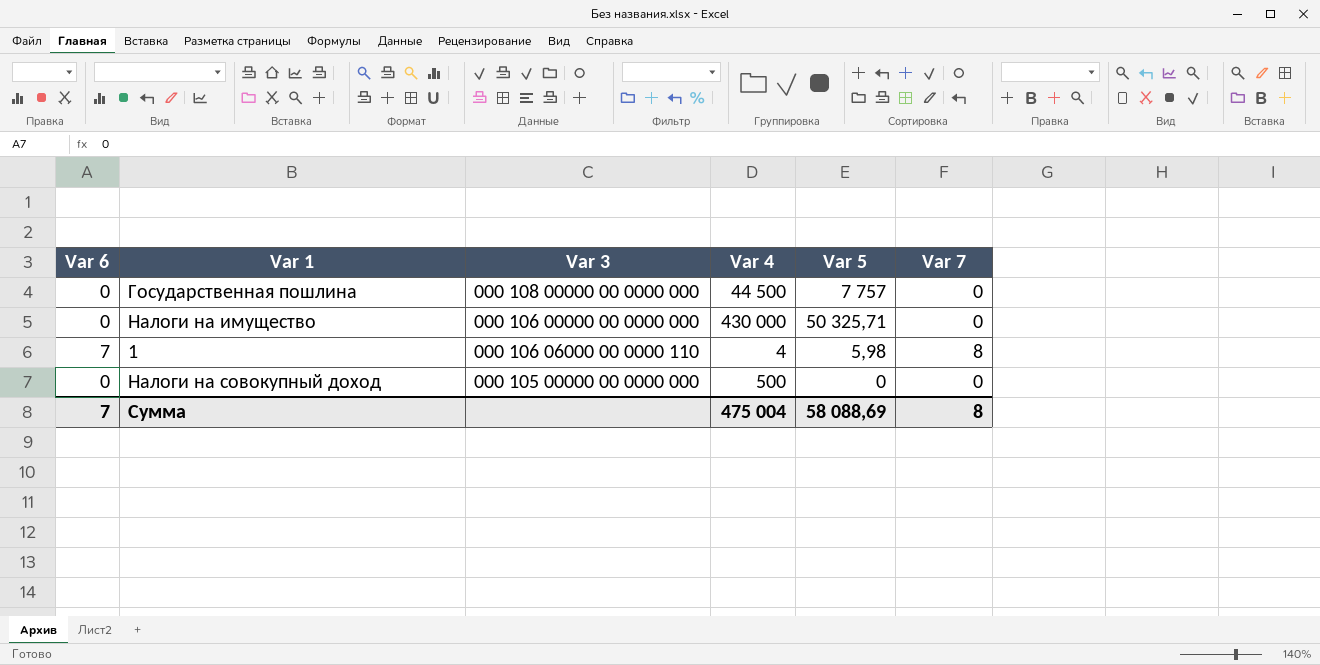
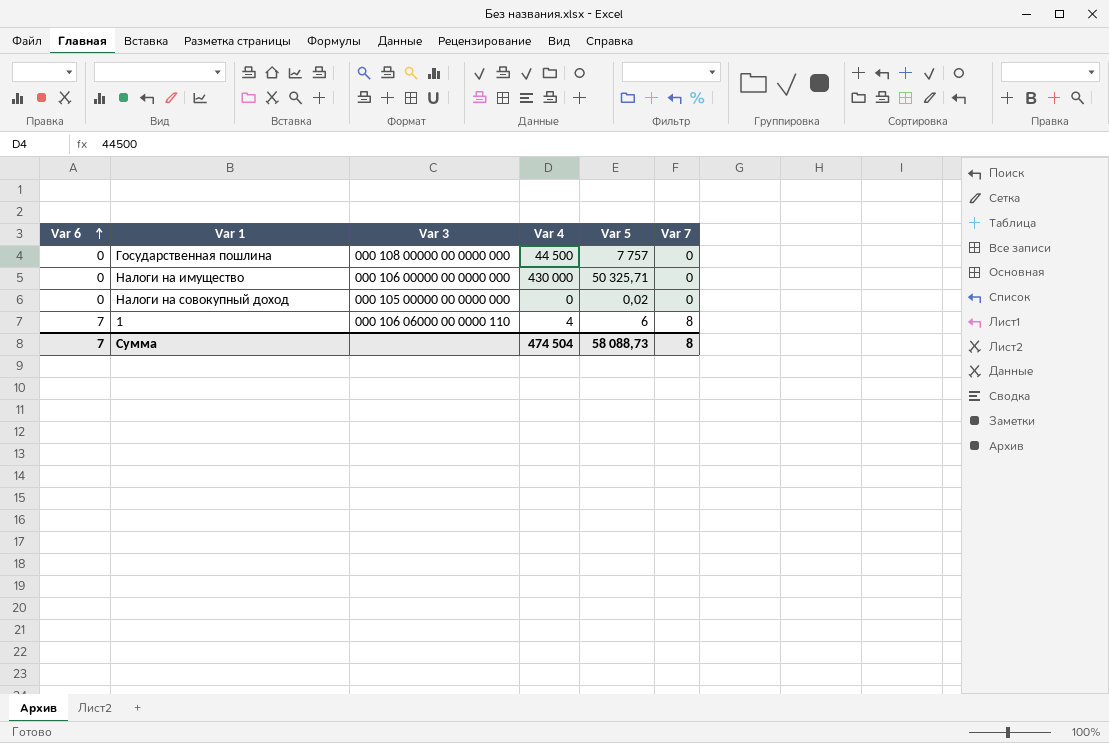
row order: none -> Var 6 ascending
Налоги на совокупный доход | Var 4: 500 -> 0
Налоги на совокупный доход | Var 5: 0 -> 0,02
1 | Var 5: 5,98 -> 6
Сумма | Var 4: 475 004 -> 474 504
Сумма | Var 5: 58 088,69 -> 58 088,73

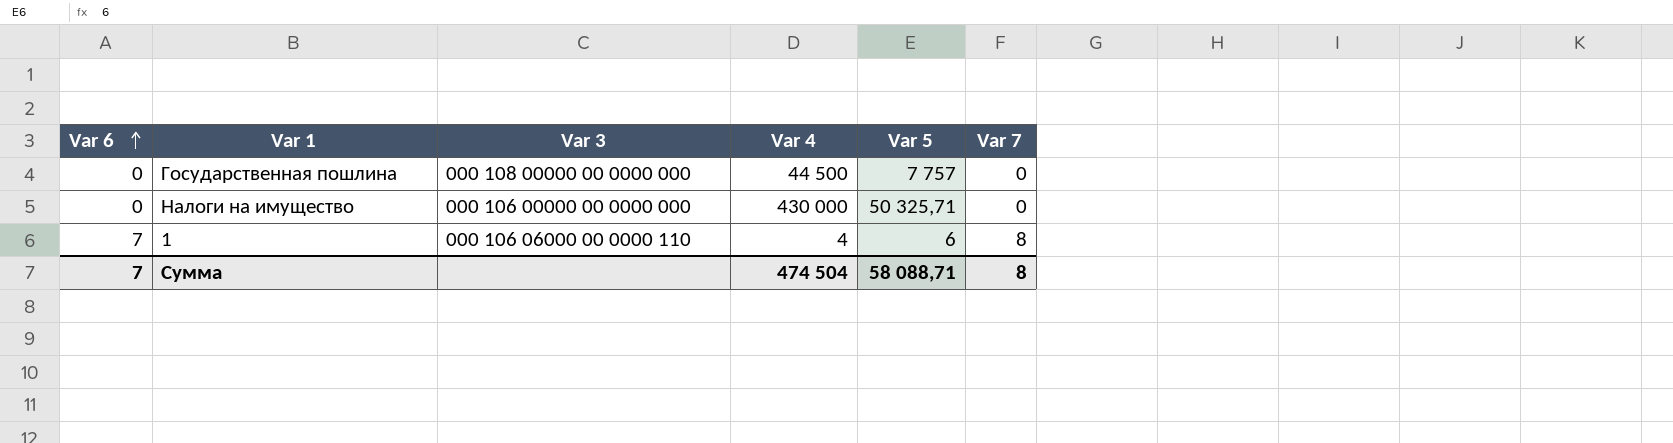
row Налоги на совокупный доход: 0 | 000 105 00000 00 0000 000 | 0 | 0,02 | 0 -> none
Сумма | Var 5: 58 088,73 -> 58 088,71

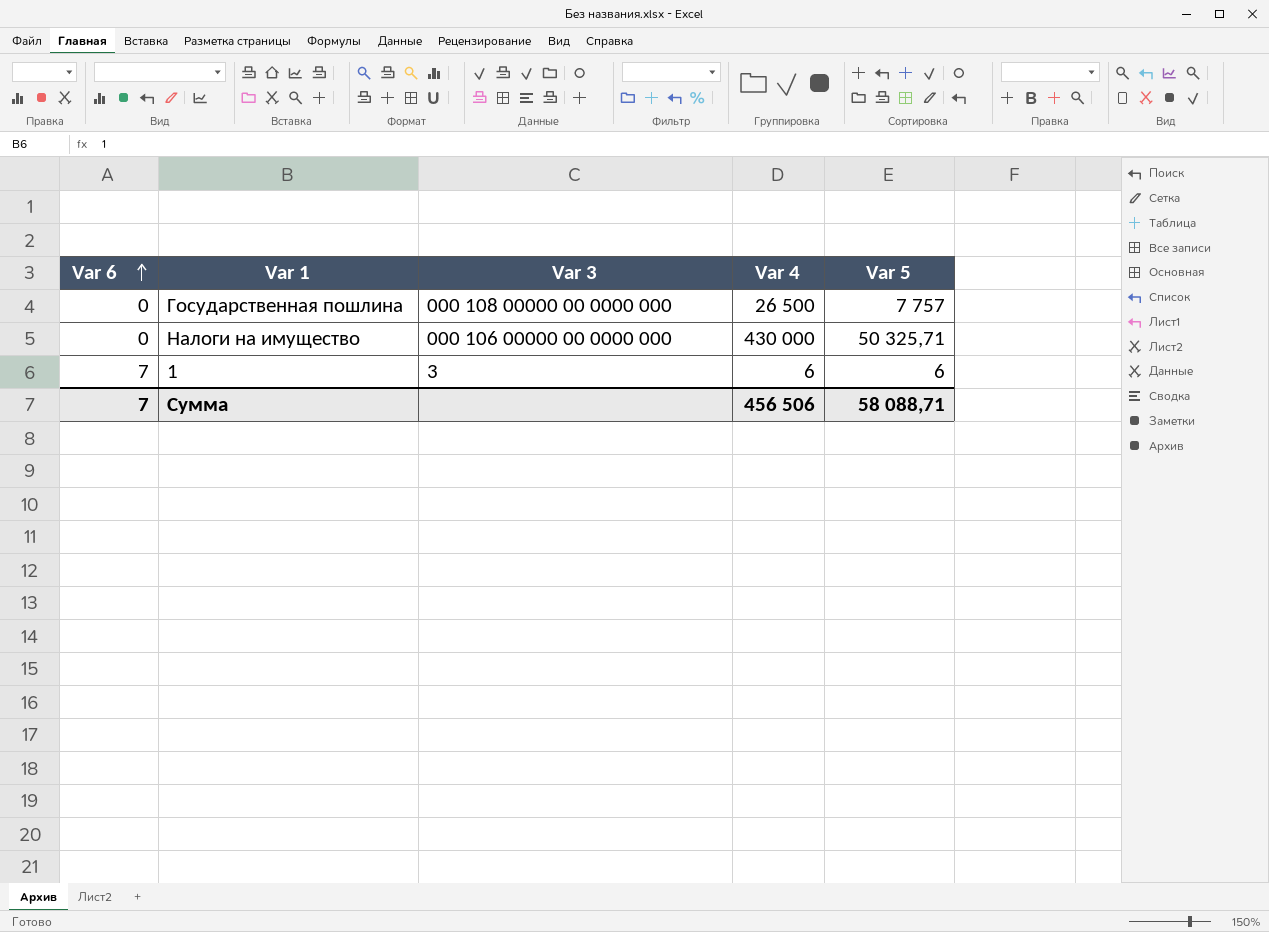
column Var 7 | position: 6 -> none
Государственная пошлина | Var 4: 44 500 -> 26 500
1 | Var 3: 000 106 06000 00 0000 110 -> 3
1 | Var 4: 4 -> 6
Сумма | Var 4: 474 504 -> 456 506

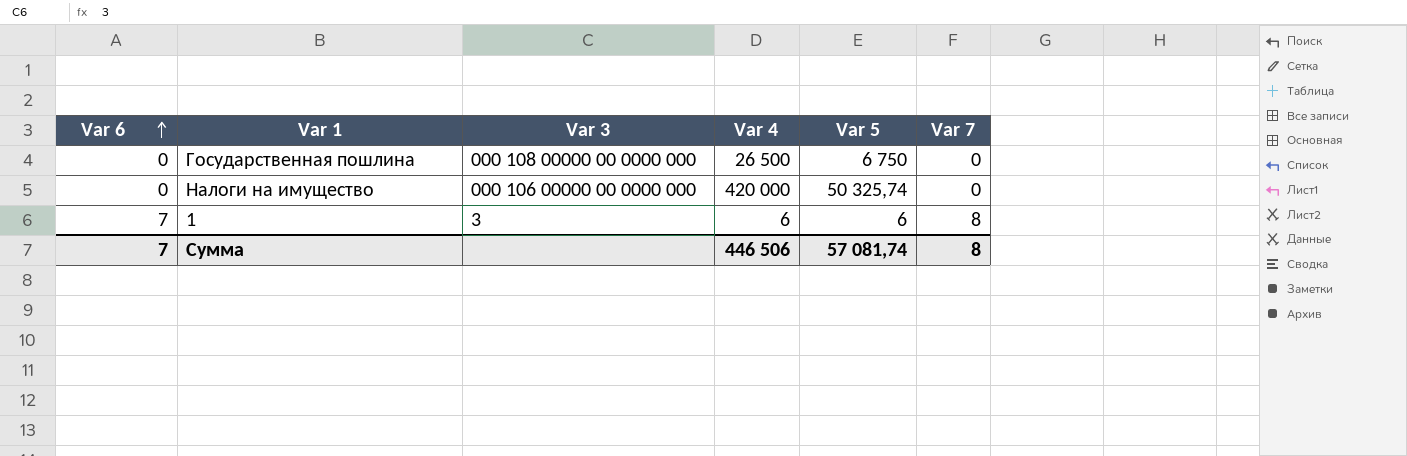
column Var 7 | position: none -> 6
Государственная пошлина | Var 5: 7 757 -> 6 750
Налоги на имущество | Var 4: 430 000 -> 420 000
Налоги на имущество | Var 5: 50 325,71 -> 50 325,74
Сумма | Var 4: 456 506 -> 446 506
Сумма | Var 5: 58 088,71 -> 57 081,74

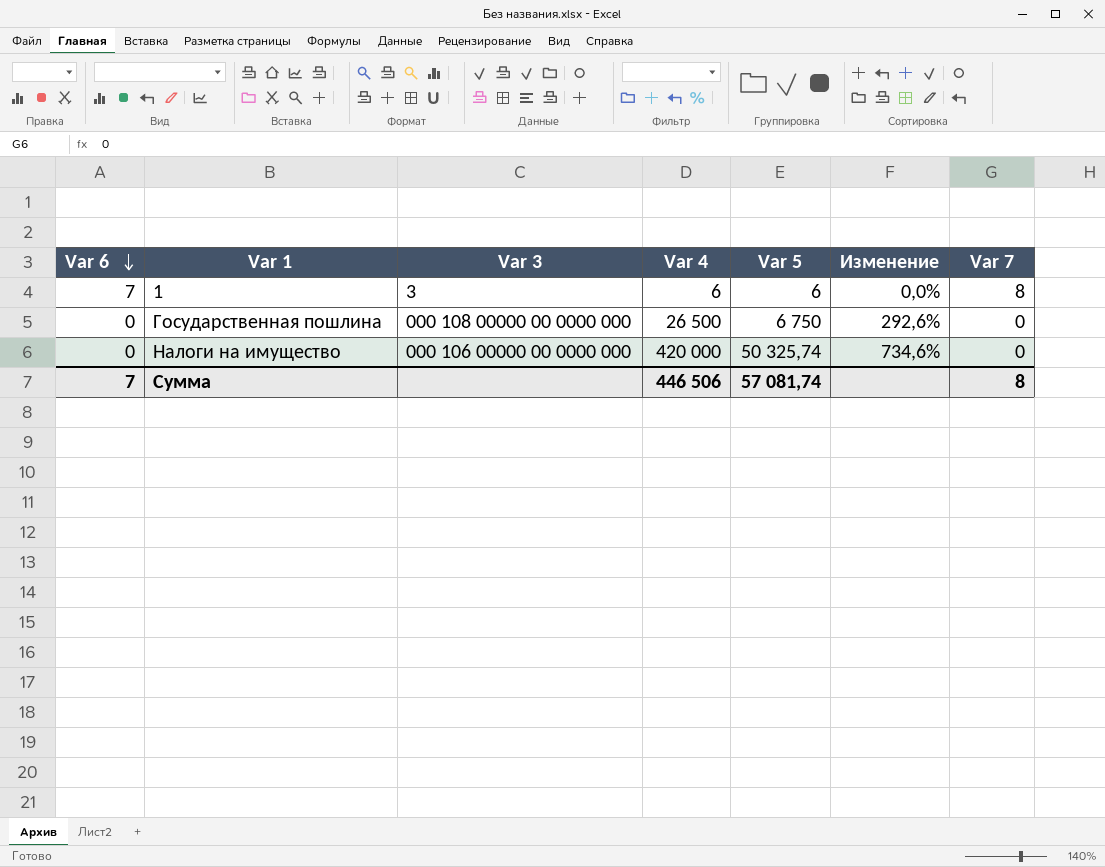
row order: Var 6 ascending -> Var 6 descending
column Изменение | formula: none -> ([Var 4] - [Var 5]) / [Var 5]

